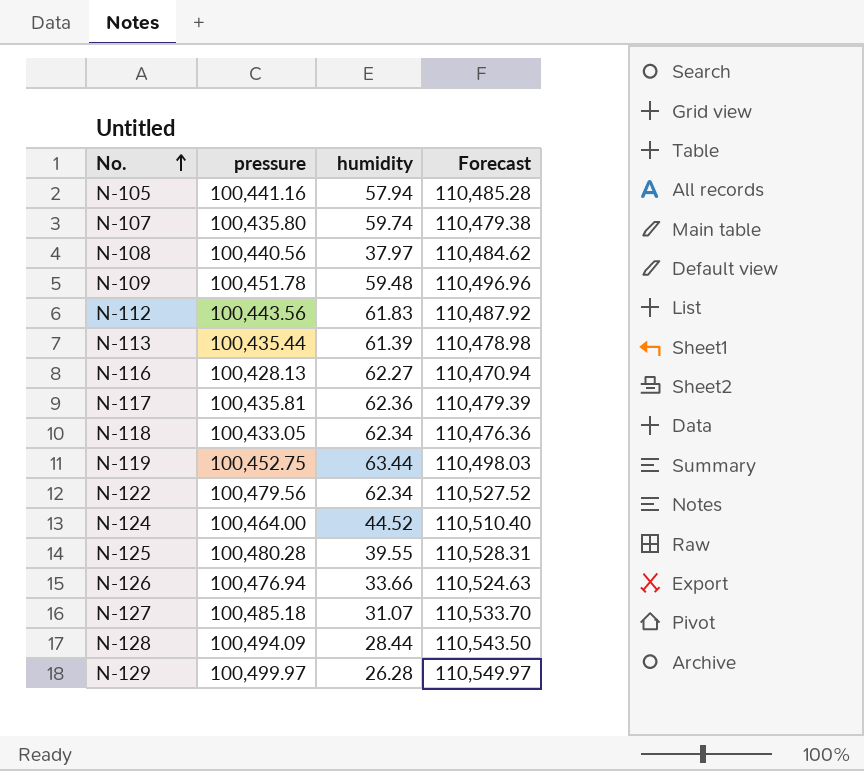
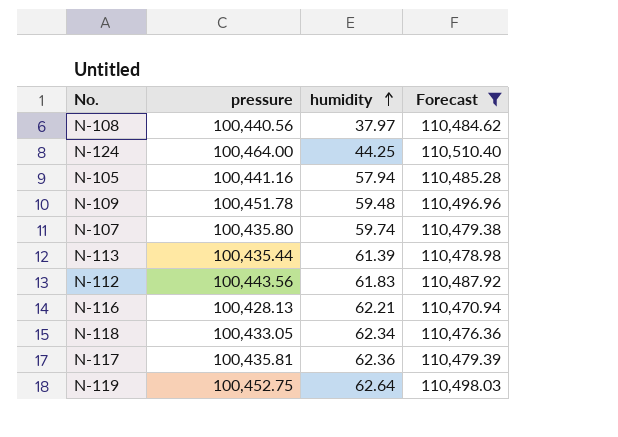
filter: none -> Forecast <= 110,510.40
row order: No. ascending -> humidity ascending
N-124 | humidity: 44.52 -> 44.25
N-116 | humidity: 62.27 -> 62.21
N-119 | humidity: 63.44 -> 62.64

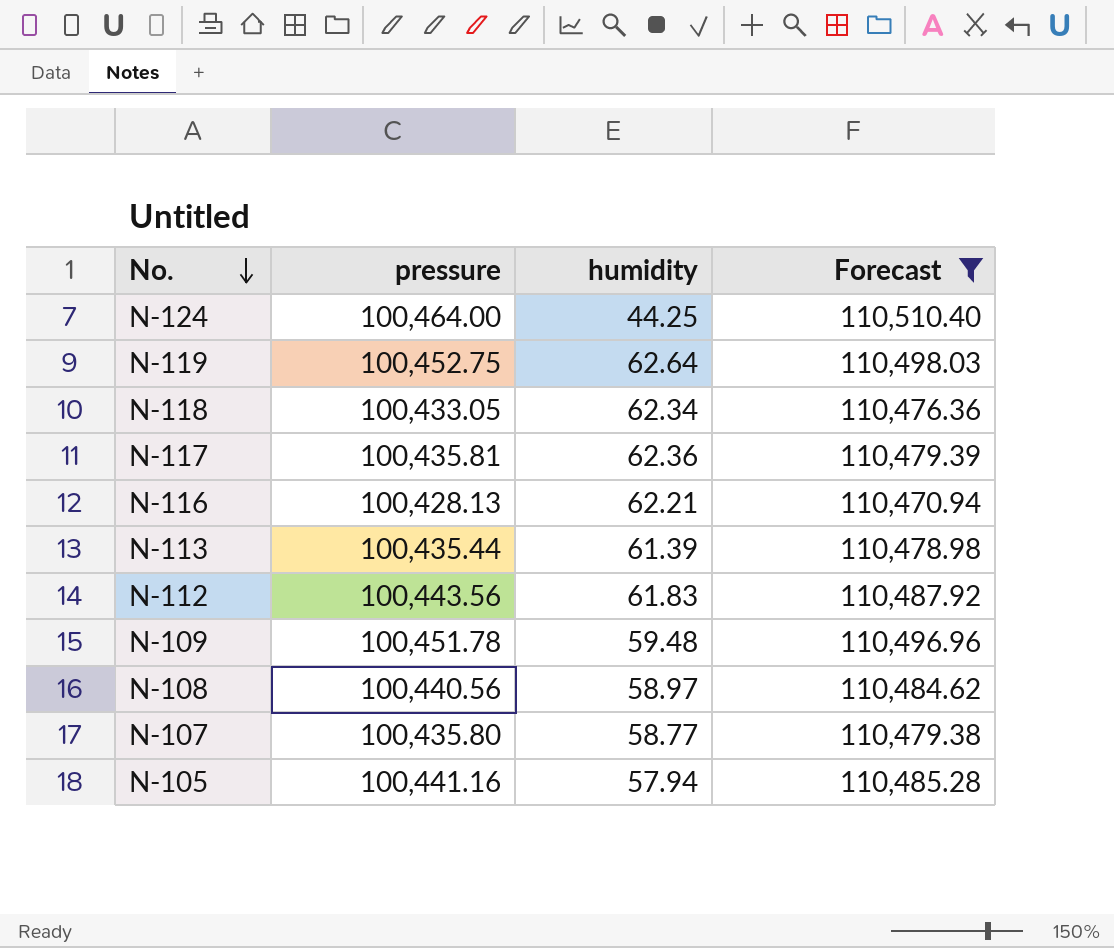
row order: humidity ascending -> No. descending
N-108 | humidity: 37.97 -> 58.97
N-107 | humidity: 59.74 -> 58.77

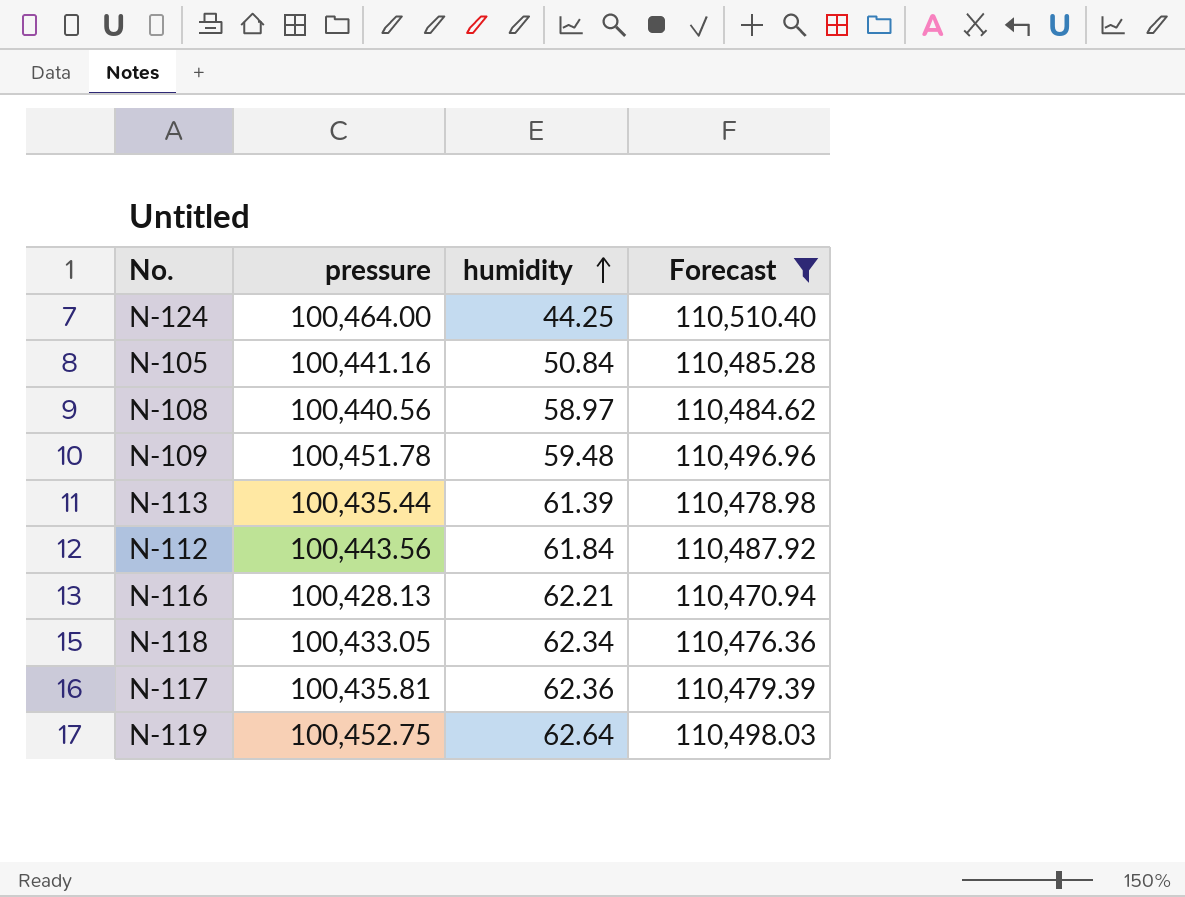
row order: No. descending -> humidity ascending
row N-107: 100,435.80 | 58.77 | 110,479.38 -> none
N-105 | humidity: 57.94 -> 50.84
N-112 | humidity: 61.83 -> 61.84

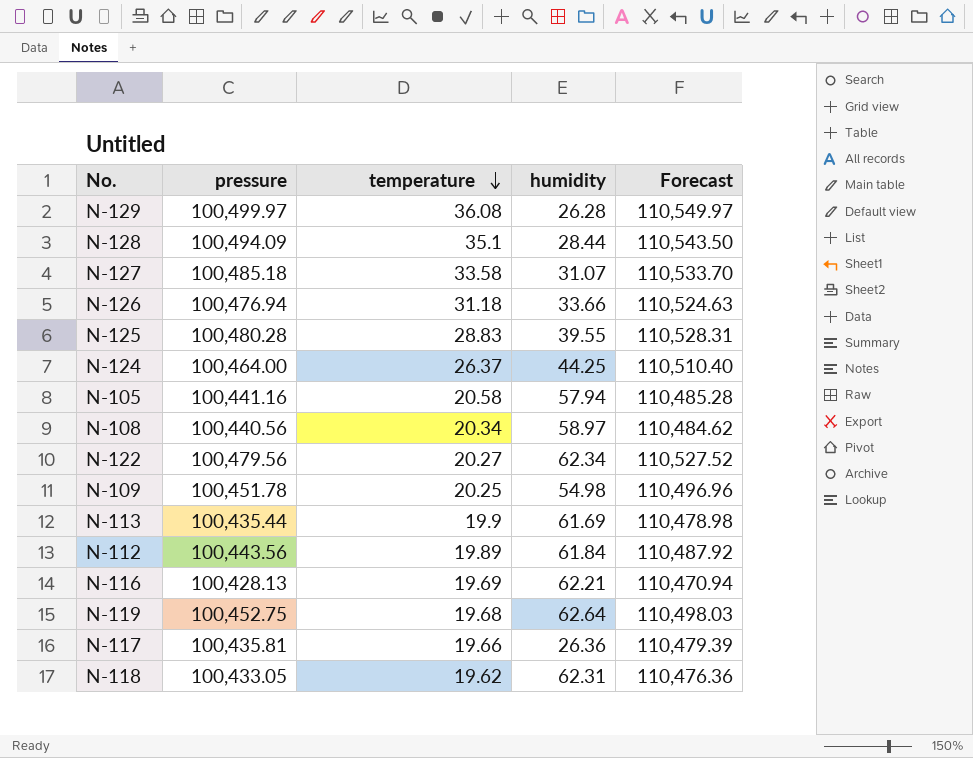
filter: Forecast <= 110,510.40 -> none
row order: humidity ascending -> temperature descending
column temperature | position: none -> 3
N-105 | humidity: 50.84 -> 57.94
N-109 | humidity: 59.48 -> 54.98
N-113 | humidity: 61.39 -> 61.69
N-117 | humidity: 62.36 -> 26.36
N-118 | humidity: 62.34 -> 62.31

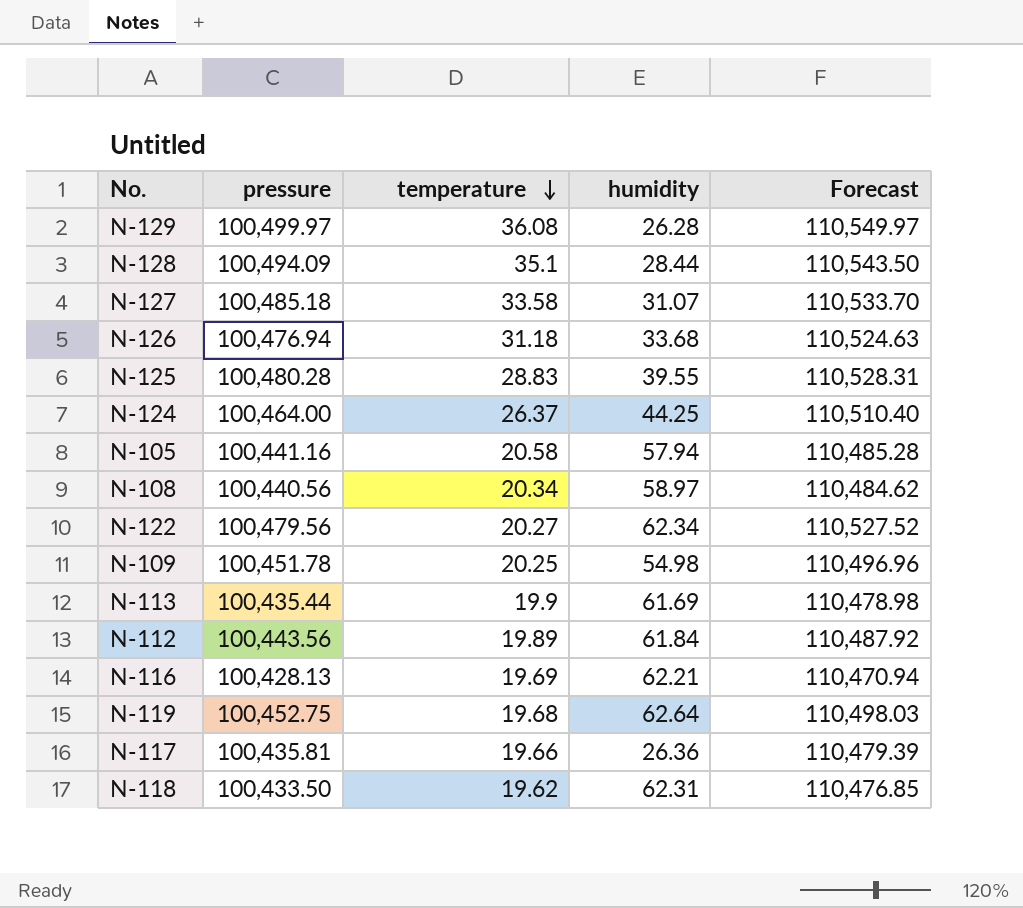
N-126 | humidity: 33.66 -> 33.68
N-118 | pressure: 100,433.05 -> 100,433.50
N-118 | Forecast: 110,476.36 -> 110,476.85

